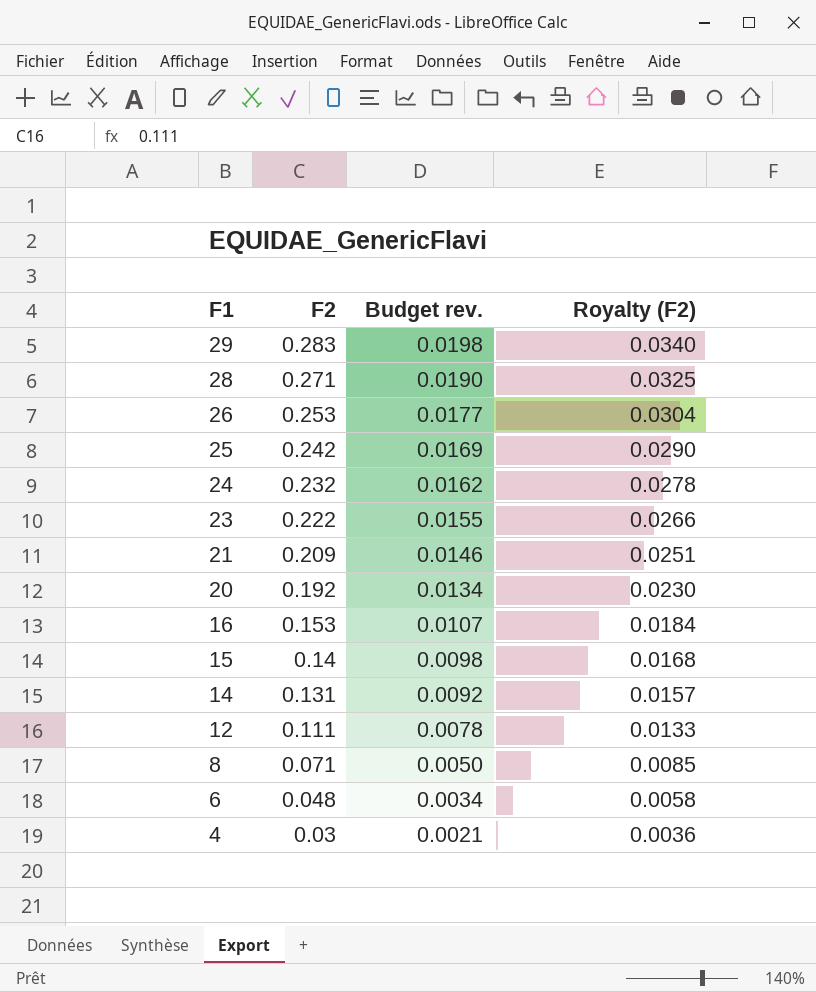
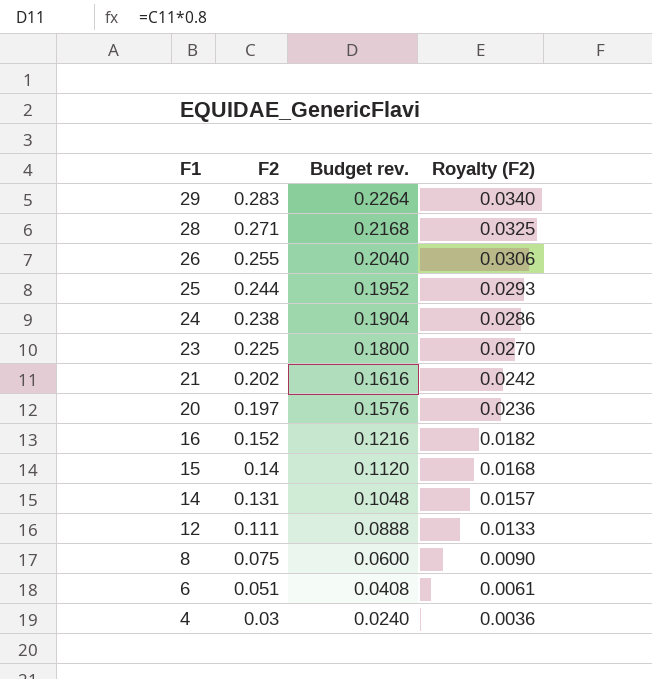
column Budget rev. | formula: [F2] * 0.07 -> [F2] * 0.8
26 | F2: 0.253 -> 0.255
26 | Royalty (F2): 0.0304 -> 0.0306
25 | F2: 0.242 -> 0.244
25 | Royalty (F2): 0.0290 -> 0.0293
24 | F2: 0.232 -> 0.238
24 | Royalty (F2): 0.0278 -> 0.0286
23 | F2: 0.222 -> 0.225
23 | Royalty (F2): 0.0266 -> 0.0270
21 | F2: 0.209 -> 0.202
21 | Royalty (F2): 0.0251 -> 0.0242
20 | F2: 0.192 -> 0.197
20 | Royalty (F2): 0.0230 -> 0.0236
16 | F2: 0.153 -> 0.152
16 | Royalty (F2): 0.0184 -> 0.0182
8 | F2: 0.071 -> 0.075
8 | Royalty (F2): 0.0085 -> 0.0090
6 | F2: 0.048 -> 0.051
6 | Royalty (F2): 0.0058 -> 0.0061

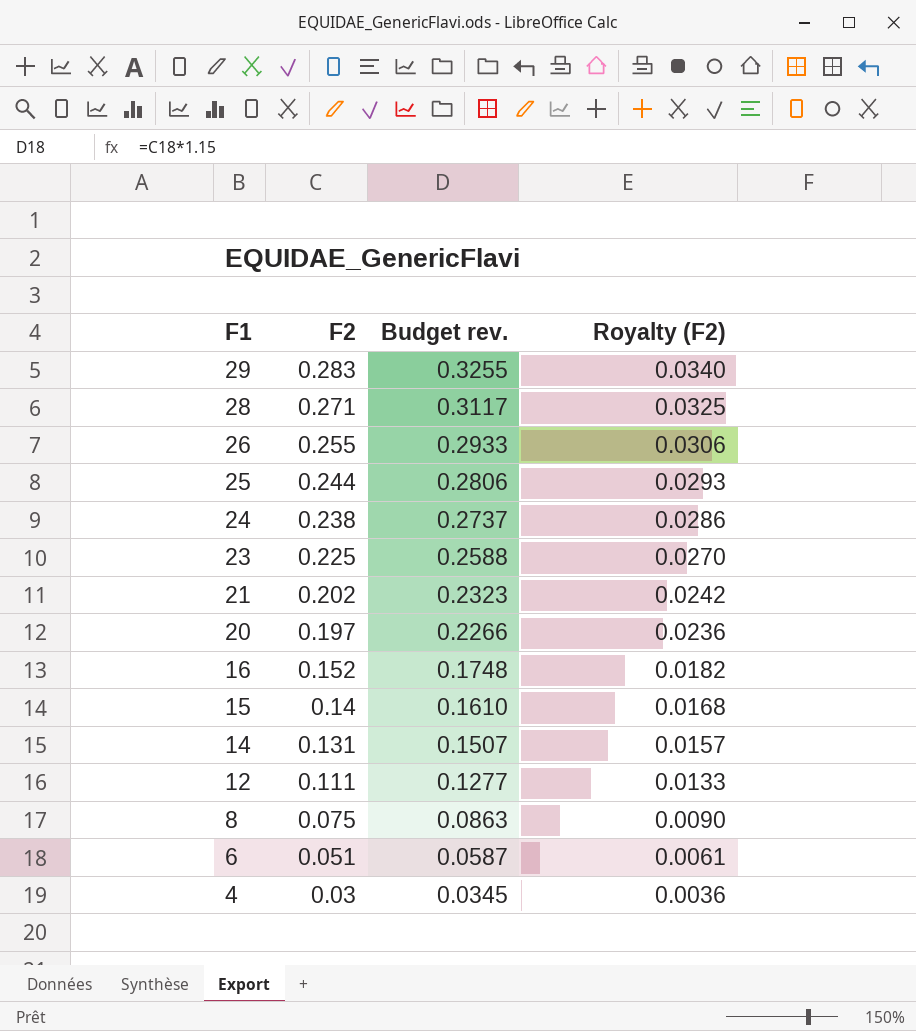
column Budget rev. | formula: [F2] * 0.8 -> [F2] * 1.15

